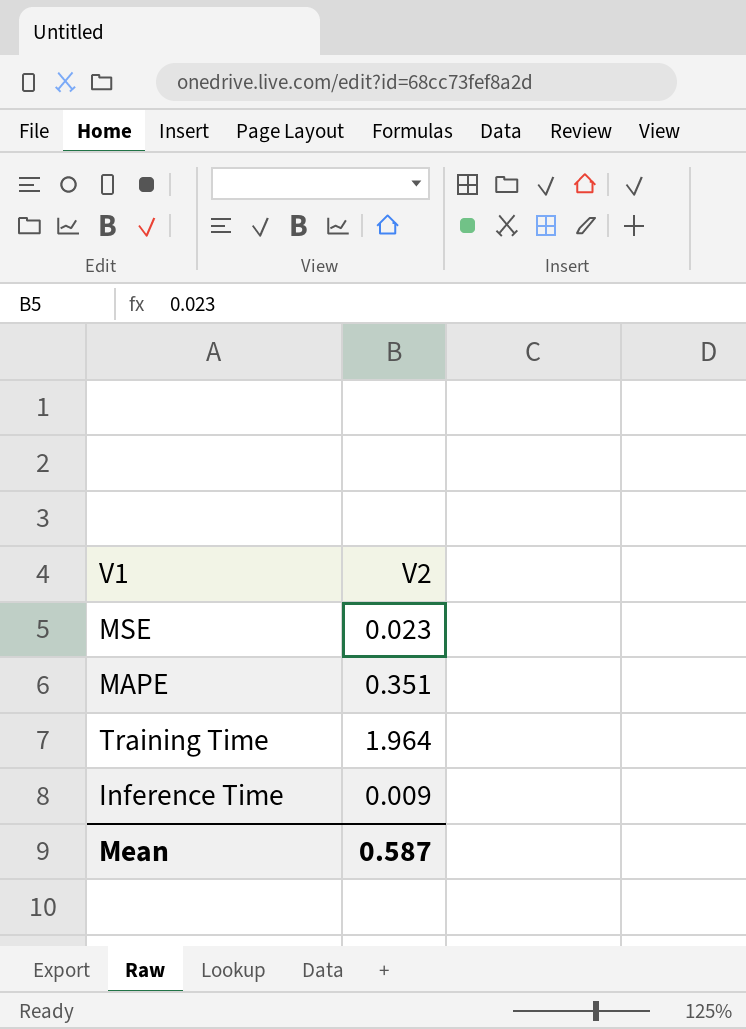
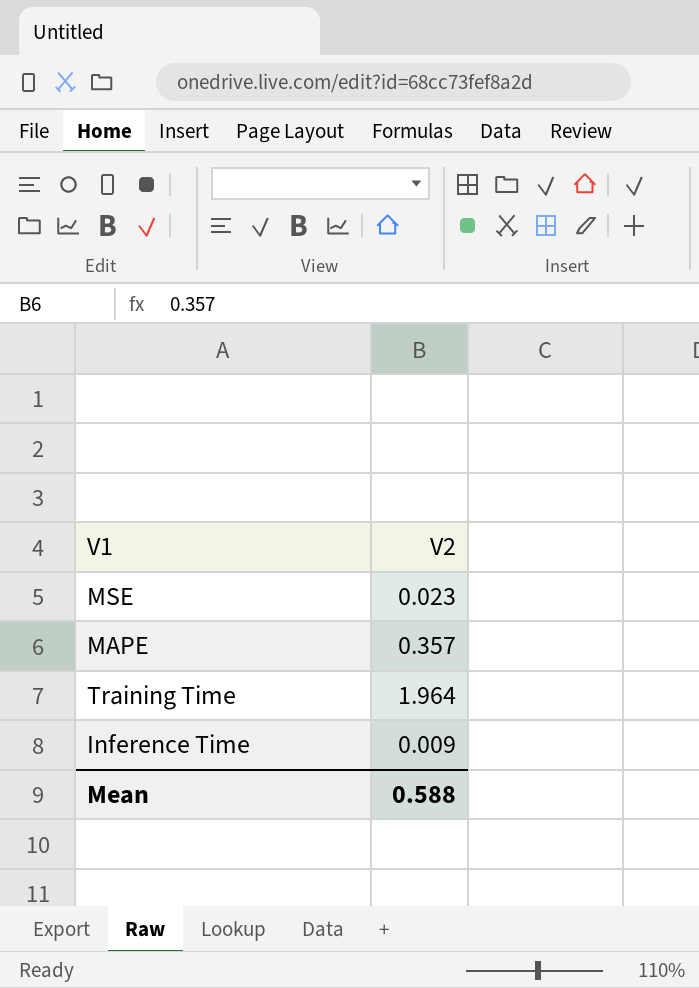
MAPE | V2: 0.351 -> 0.357
Mean | V2: 0.587 -> 0.588

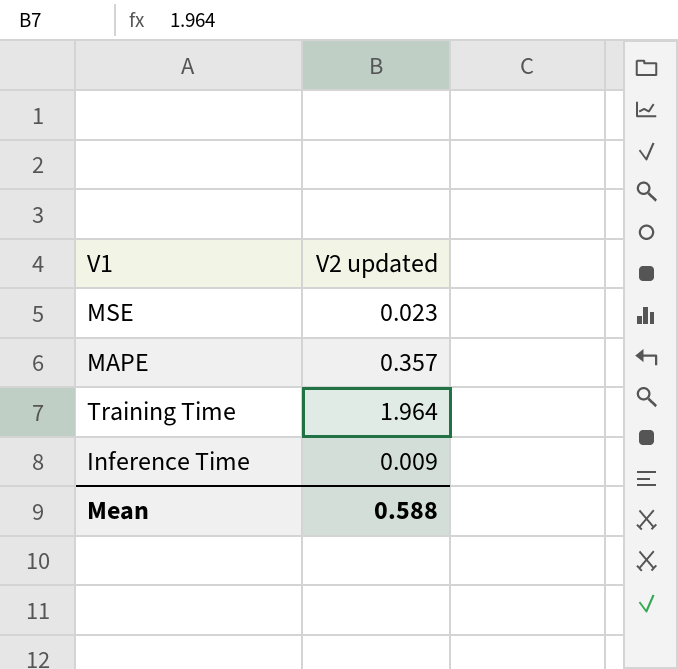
column name: V2 -> V2 updated

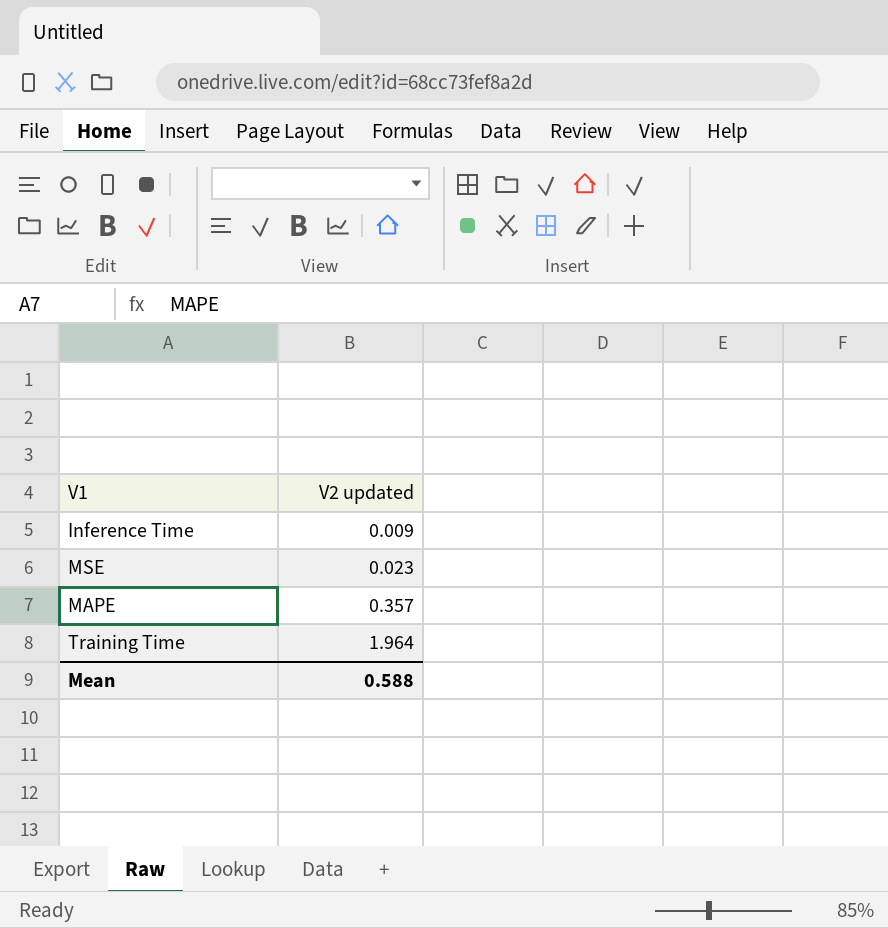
row order: none -> V2 updated ascending

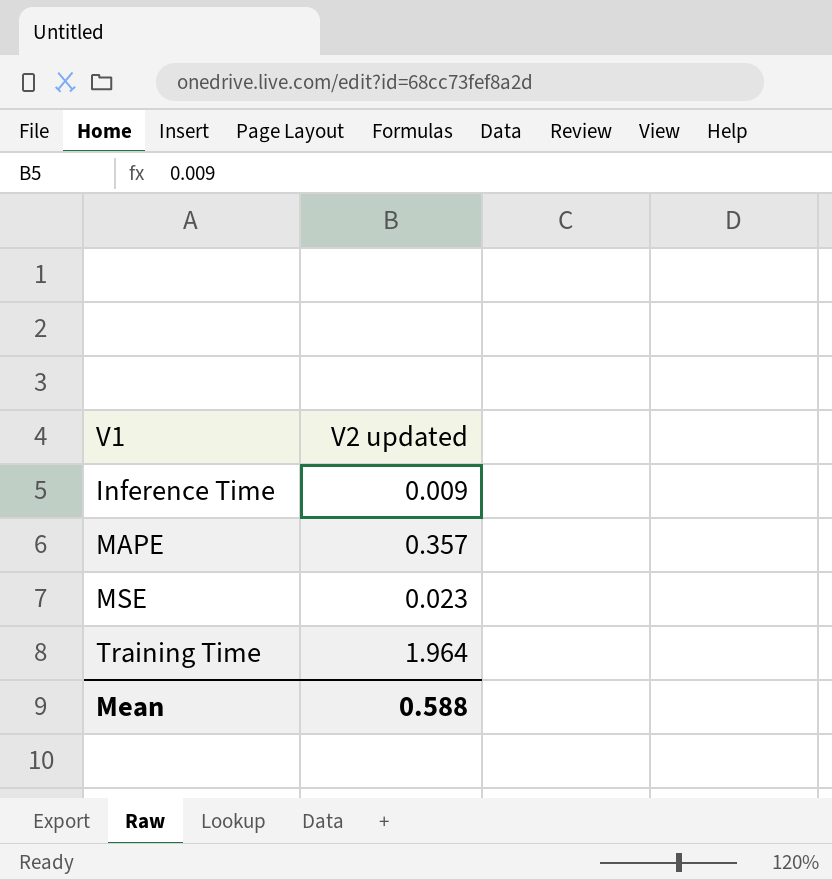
row order: V2 updated ascending -> V1 ascending

